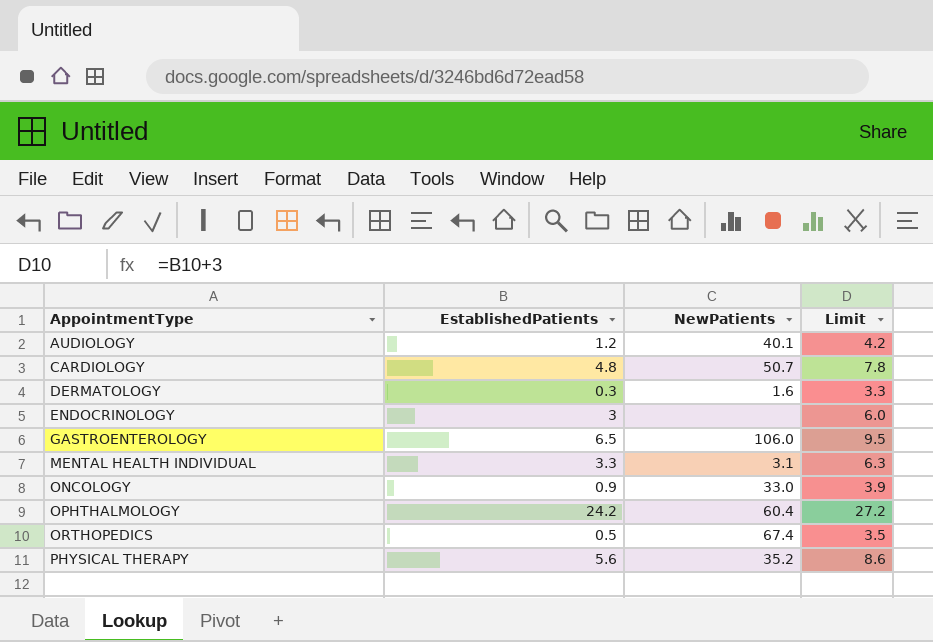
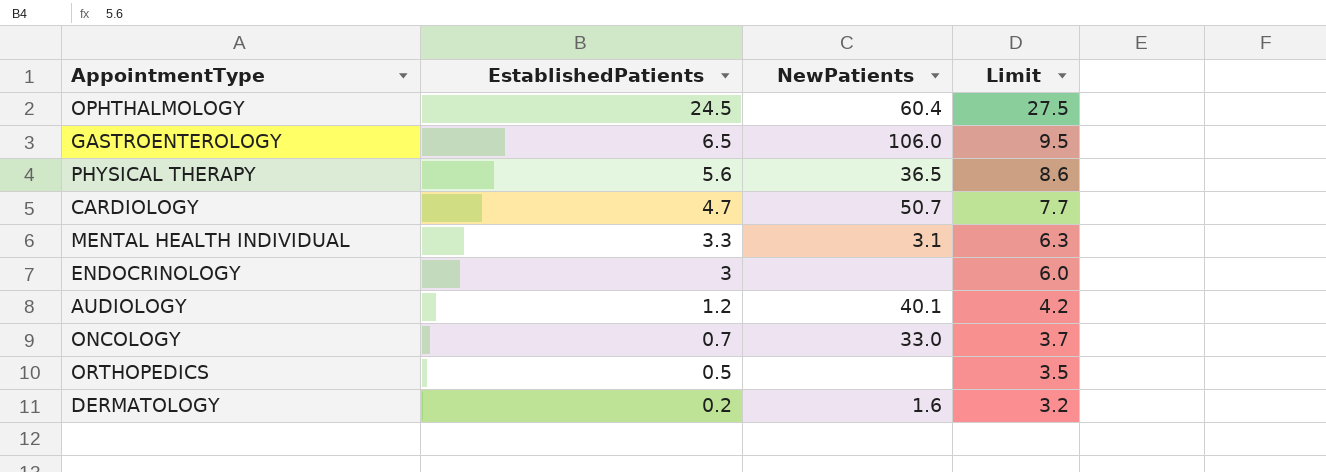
row order: AppointmentType ascending -> EstablishedPatients descending
OPHTHALMOLOGY | EstablishedPatients: 24.2 -> 24.5
OPHTHALMOLOGY | Limit: 27.2 -> 27.5
PHYSICAL THERAPY | NewPatients: 35.2 -> 36.5
CARDIOLOGY | EstablishedPatients: 4.8 -> 4.7
CARDIOLOGY | Limit: 7.8 -> 7.7
ONCOLOGY | EstablishedPatients: 0.9 -> 0.7
ONCOLOGY | Limit: 3.9 -> 3.7
ORTHOPEDICS | NewPatients: 67.4 -> none
DERMATOLOGY | EstablishedPatients: 0.3 -> 0.2
DERMATOLOGY | Limit: 3.3 -> 3.2

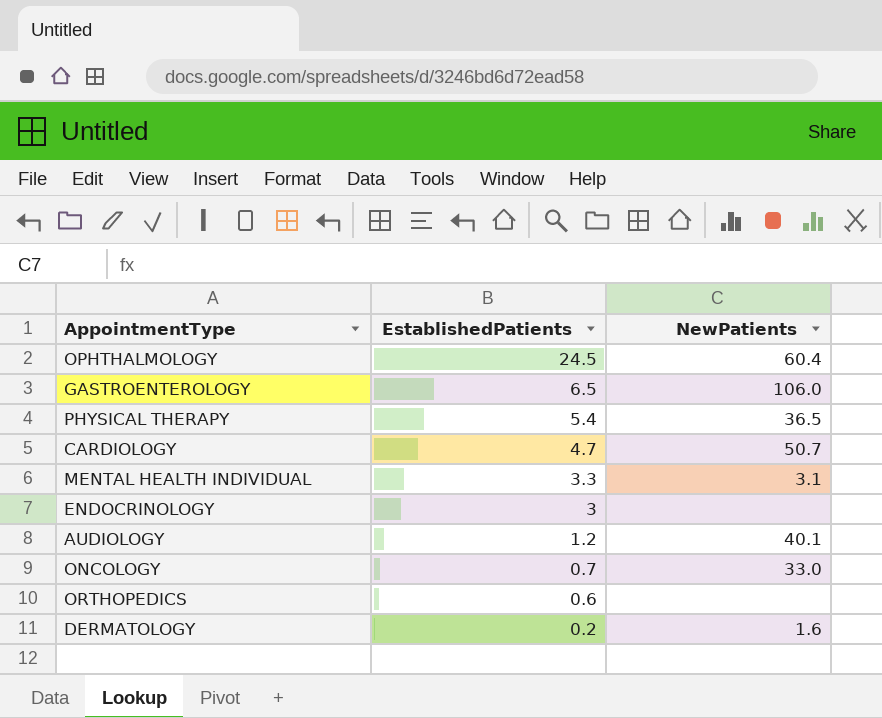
column Limit | formula: [EstablishedPatients] + 3 -> none
PHYSICAL THERAPY | EstablishedPatients: 5.6 -> 5.4
ORTHOPEDICS | EstablishedPatients: 0.5 -> 0.6

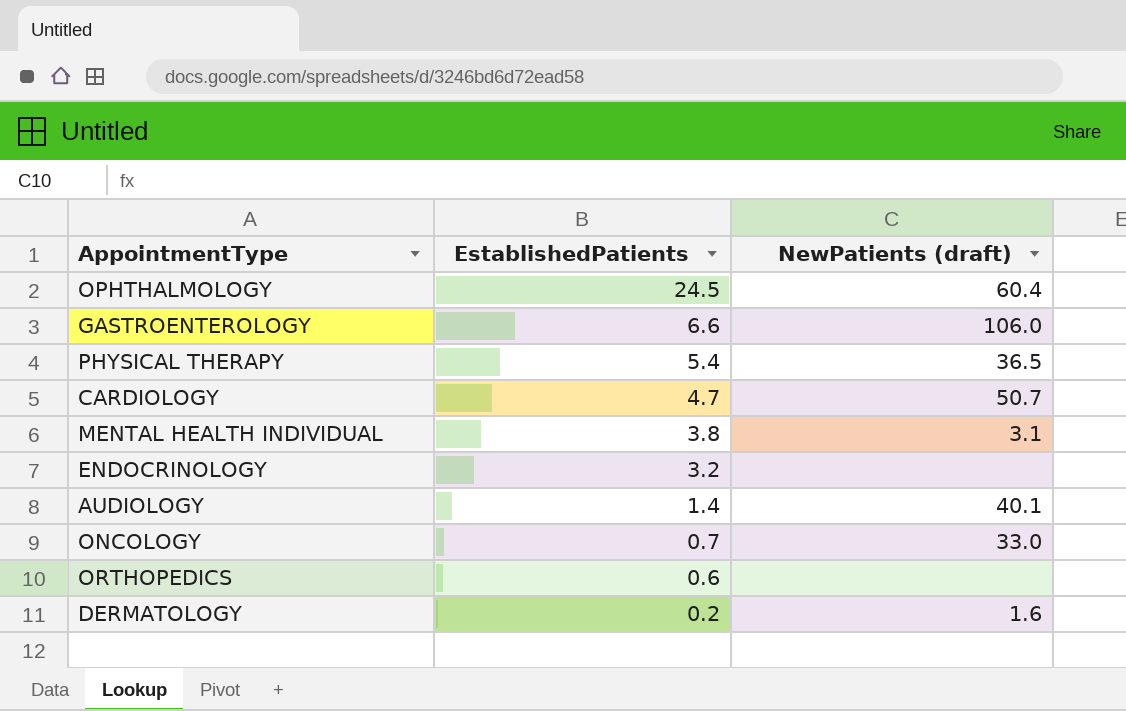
column name: NewPatients -> NewPatients (draft)
GASTROENTEROLOGY | EstablishedPatients: 6.5 -> 6.6
MENTAL HEALTH INDIVIDUAL | EstablishedPatients: 3.3 -> 3.8
ENDOCRINOLOGY | EstablishedPatients: 3 -> 3.2
AUDIOLOGY | EstablishedPatients: 1.2 -> 1.4

